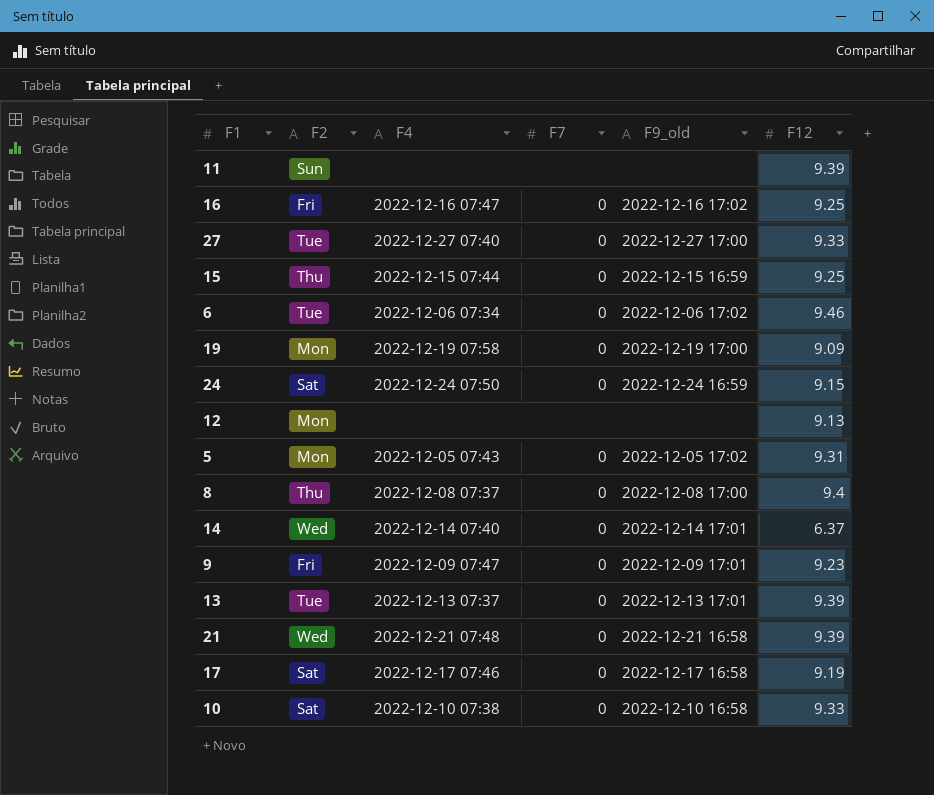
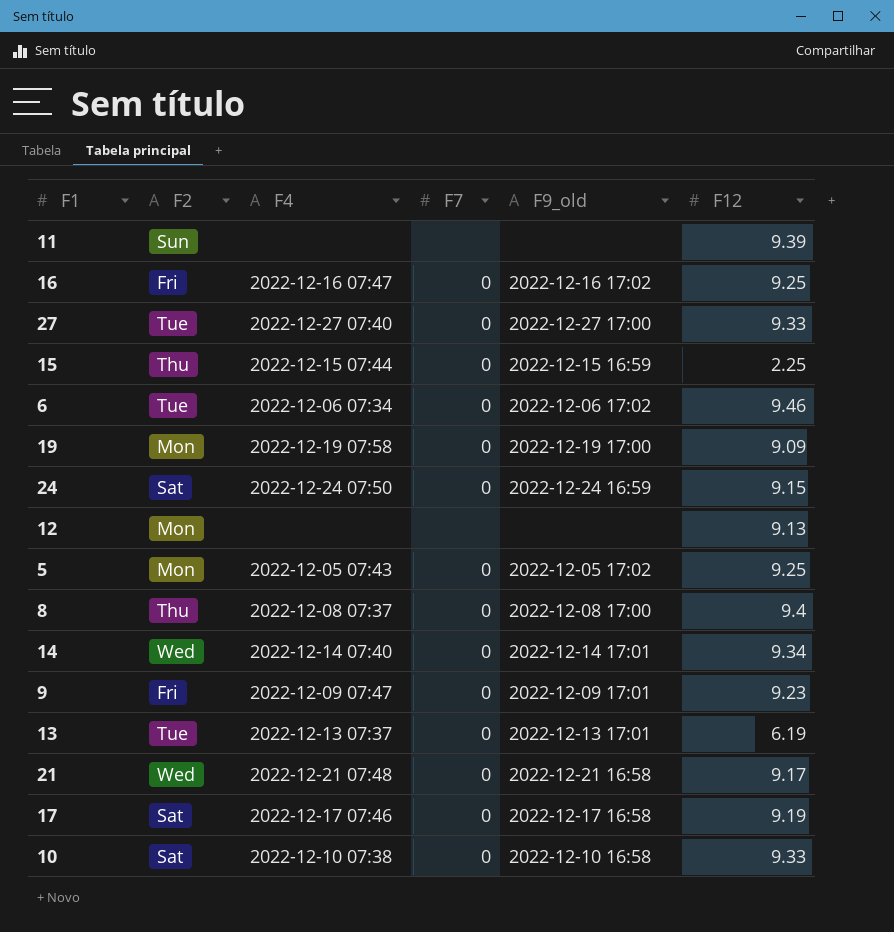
15 | F12: 9.25 -> 2.25
5 | F12: 9.31 -> 9.25
14 | F12: 6.37 -> 9.34
13 | F12: 9.39 -> 6.19
21 | F12: 9.39 -> 9.17

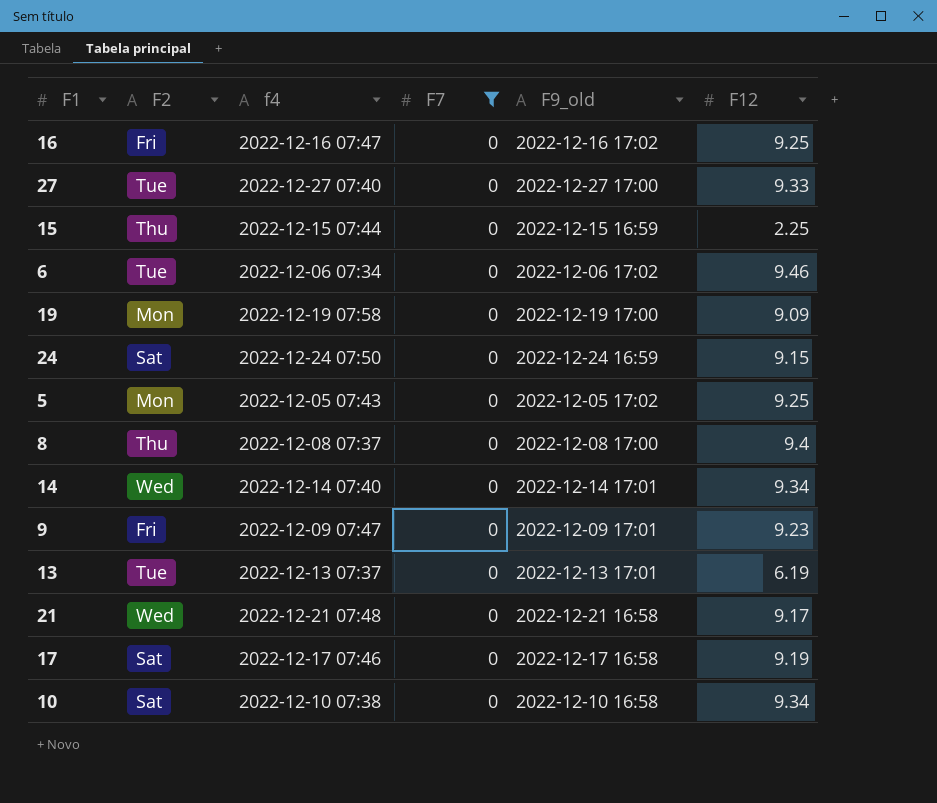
filter: none -> F7 = 0
column name: F4 -> f4
10 | F12: 9.33 -> 9.34

